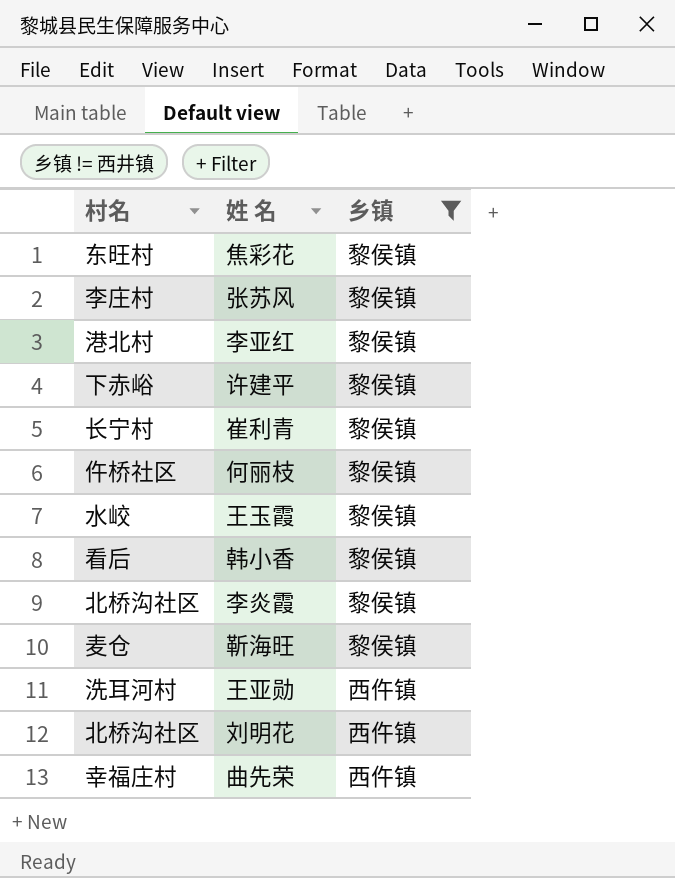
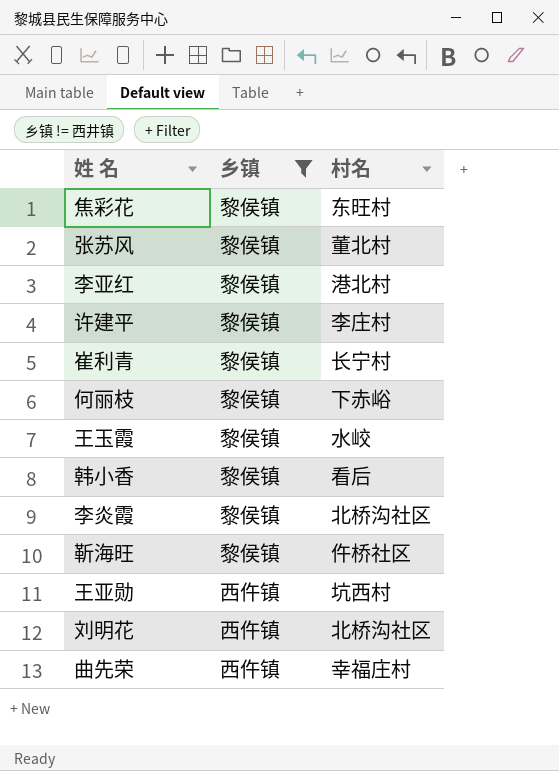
column 村名 | position: 1 -> 3
张苏风 | 村名: 李庄村 -> 董北村
许建平 | 村名: 下赤峪 -> 李庄村
何丽枝 | 村名: 仵桥社区 -> 下赤峪
靳海旺 | 村名: 麦仓 -> 仵桥社区
王亚勋 | 村名: 洗耳河村 -> 坑西村

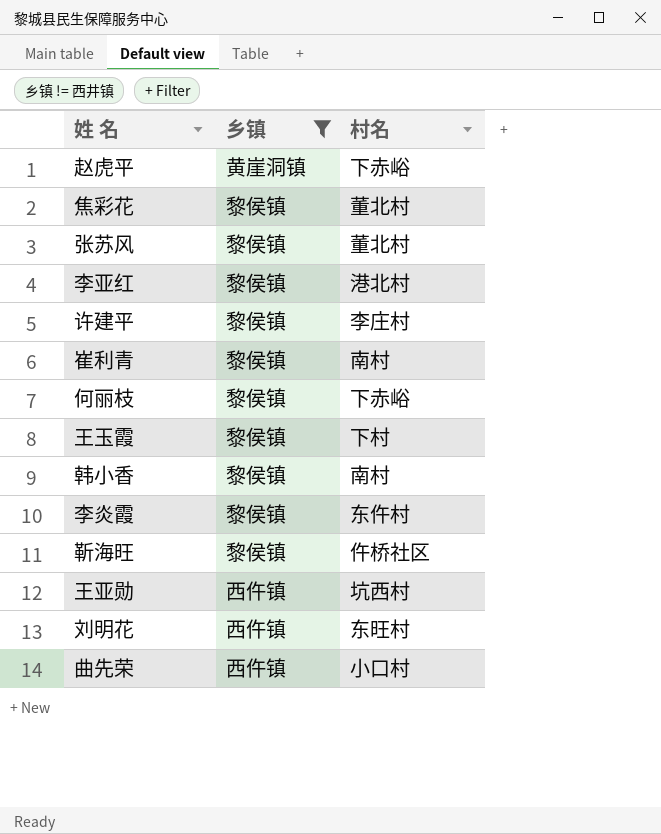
row 赵虎平: none -> 黄崖洞镇 | 下赤峪
焦彩花 | 村名: 东旺村 -> 董北村
崔利青 | 村名: 长宁村 -> 南村
王玉霞 | 村名: 水峧 -> 下村
韩小香 | 村名: 看后 -> 南村
李炎霞 | 村名: 北桥沟社区 -> 东仵村
刘明花 | 村名: 北桥沟社区 -> 东旺村
曲先荣 | 村名: 幸福庄村 -> 小口村

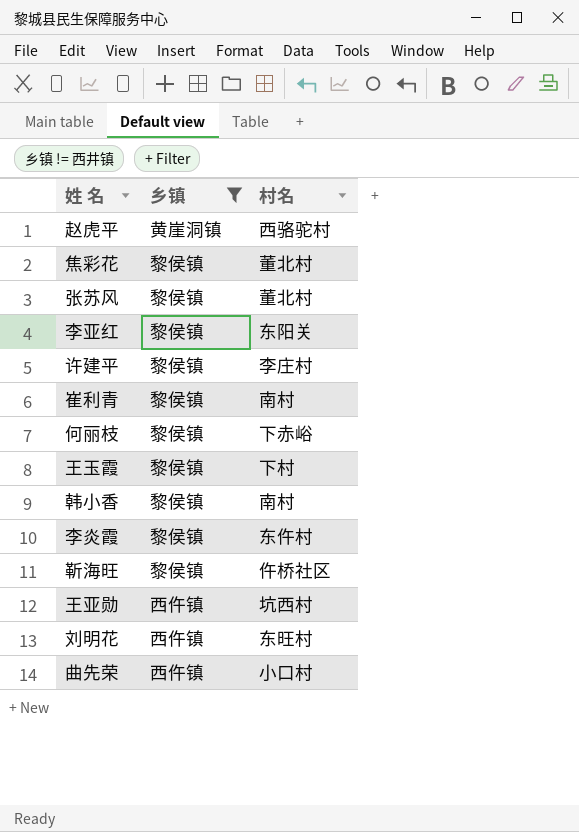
赵虎平 | 村名: 下赤峪 -> 西骆驼村
李亚红 | 村名: 港北村 -> 东阳关

